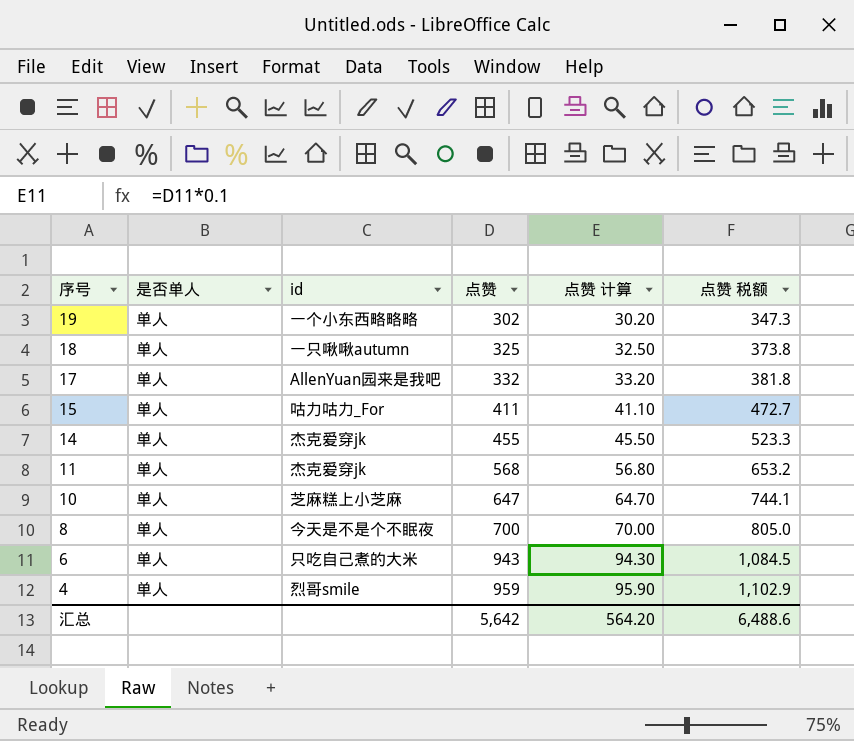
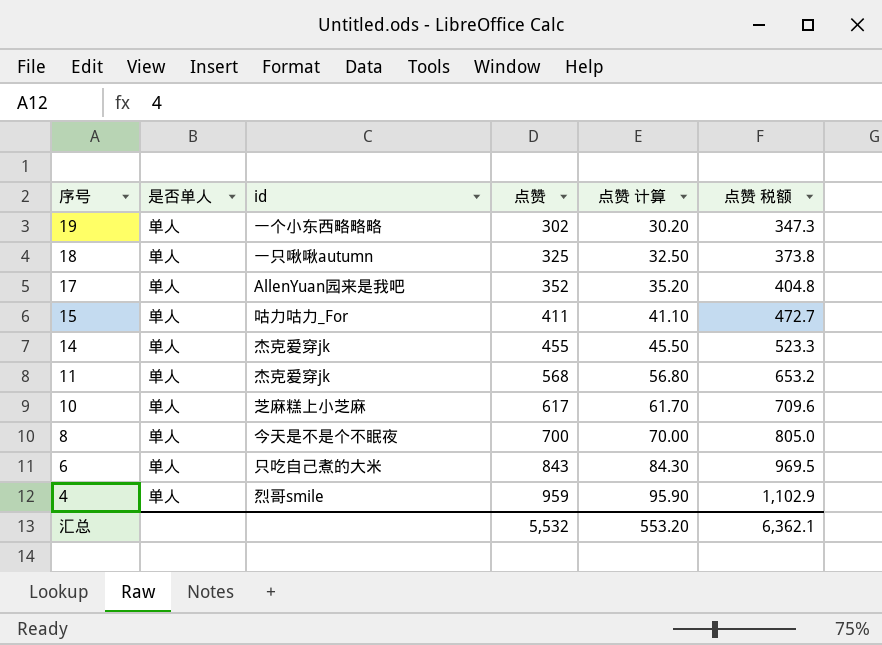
17 | 点赞: 332 -> 352
17 | 点赞 计算: 33.20 -> 35.20
17 | 点赞 税额: 381.8 -> 404.8
10 | 点赞: 647 -> 617
10 | 点赞 计算: 64.70 -> 61.70
10 | 点赞 税额: 744.1 -> 709.6
6 | 点赞: 943 -> 843
6 | 点赞 计算: 94.30 -> 84.30
6 | 点赞 税额: 1,084.5 -> 969.5
汇总 | 点赞: 5,642 -> 5,532
汇总 | 点赞 计算: 564.20 -> 553.20
汇总 | 点赞 税额: 6,488.6 -> 6,362.1

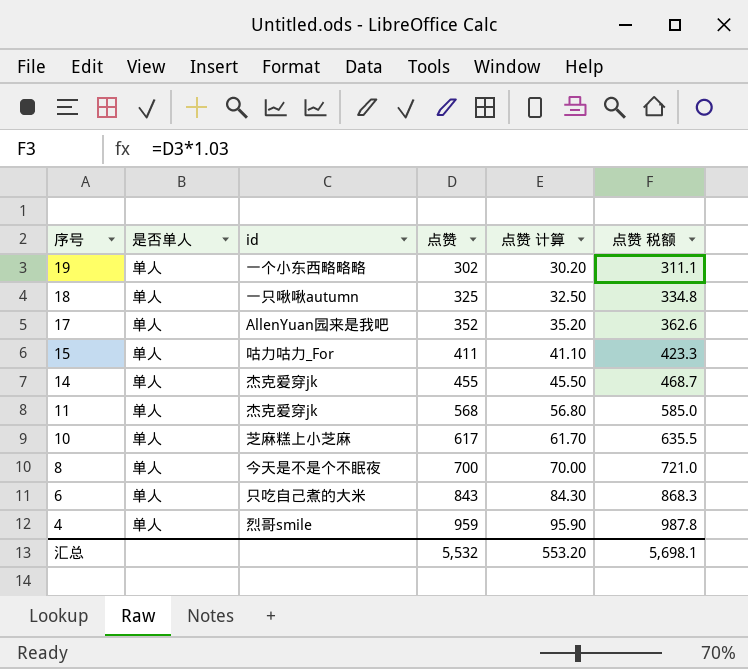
column 点赞 税额 | formula: [点赞] * 1.15 -> [点赞] * 1.03
汇总 | 点赞 税额: 6,362.1 -> 5,698.1

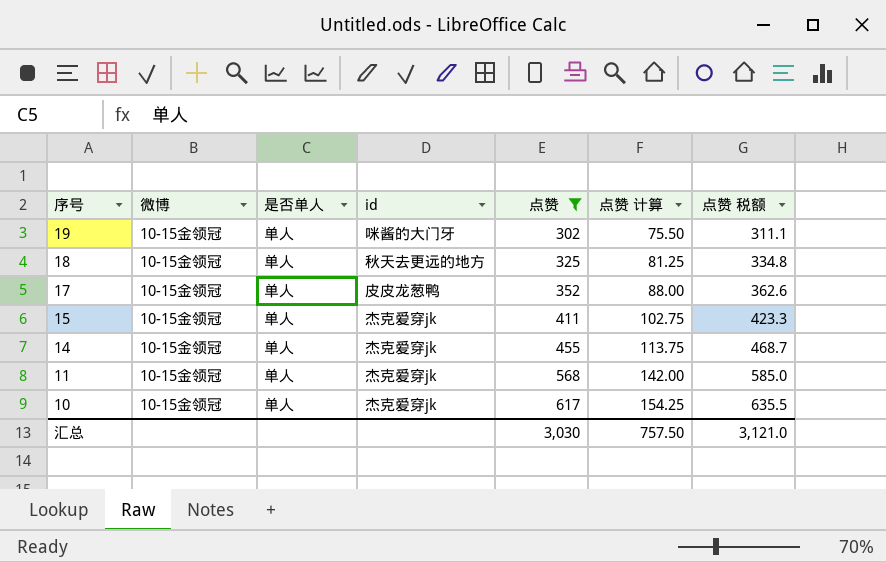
filter: none -> 点赞 <= 617
column 微博 | position: none -> 2
column 点赞 计算 | formula: [点赞] * 0.1 -> [点赞] * 0.25
19 | id: 一个小东西略略略 -> 咪酱的大门牙
18 | id: 一只啾啾autumn -> 秋天去更远的地方
17 | id: AllenYuan园来是我吧 -> 皮皮龙葱鸭
15 | id: 咕力咕力_For -> 杰克爱穿jk
10 | id: 芝麻糕上小芝麻 -> 杰克爱穿jk
汇总 | 点赞: 5,532 -> 3,030
汇总 | 点赞 计算: 553.20 -> 757.50
汇总 | 点赞 税额: 5,698.1 -> 3,121.0

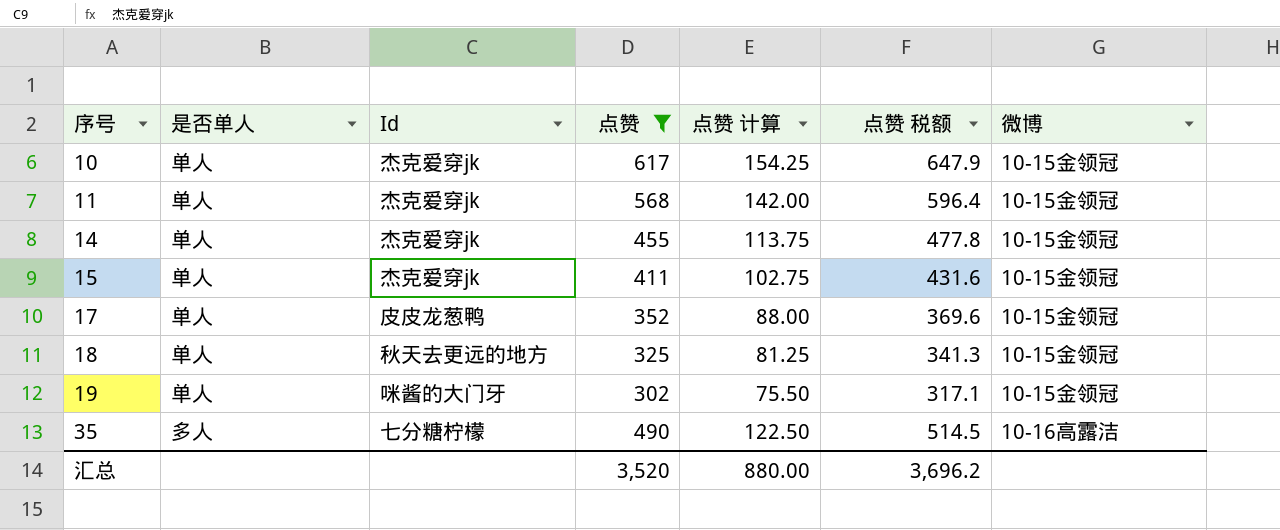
row order: 序号 descending -> 序号 ascending
column name: id -> Id
column 点赞 税额 | formula: [点赞] * 1.03 -> [点赞] * 1.05
column 微博 | position: 2 -> 7
row 35: none -> 多人 | 七分糖柠檬 | 490 | 122.50 | 514.5 | 10-16高露洁
汇总 | 点赞: 3,030 -> 3,520
汇总 | 点赞 计算: 757.50 -> 880.00
汇总 | 点赞 税额: 3,121.0 -> 3,696.2

